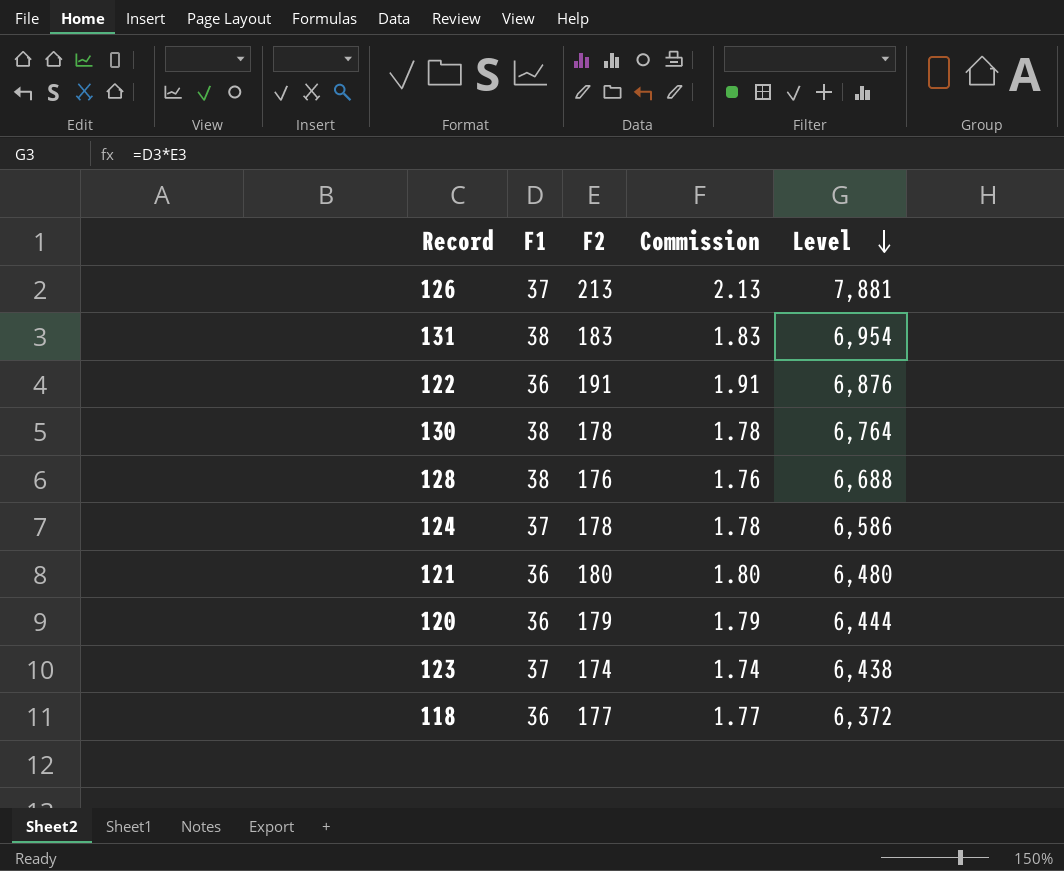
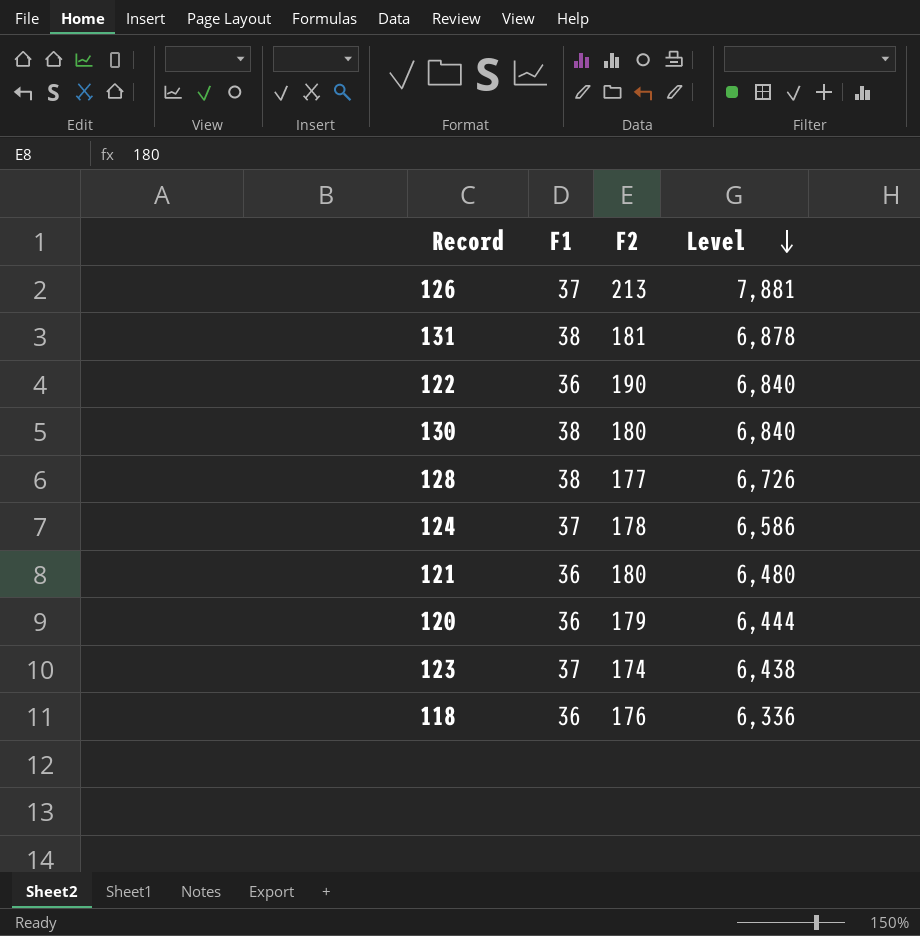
column Commission | formula: [F2] * 0.01 -> none
131 | F2: 183 -> 181
131 | Level: 6,954 -> 6,878
122 | F2: 191 -> 190
122 | Level: 6,876 -> 6,840
130 | F2: 178 -> 180
130 | Level: 6,764 -> 6,840
128 | F2: 176 -> 177
128 | Level: 6,688 -> 6,726
118 | F2: 177 -> 176
118 | Level: 6,372 -> 6,336

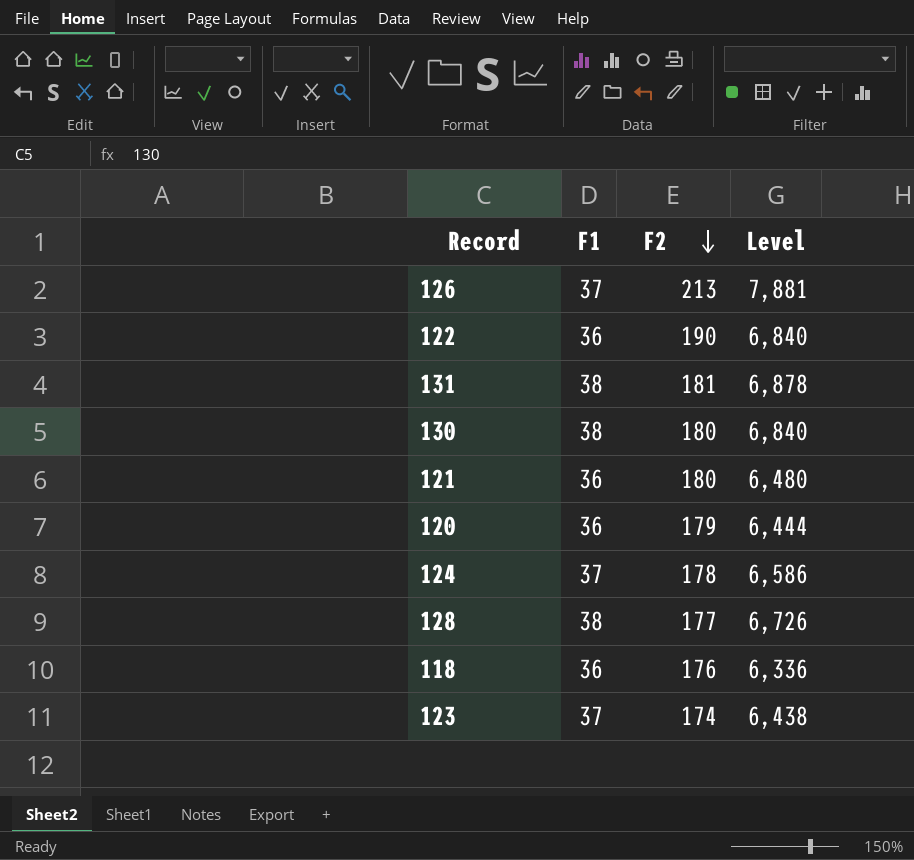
row order: Level descending -> F2 descending

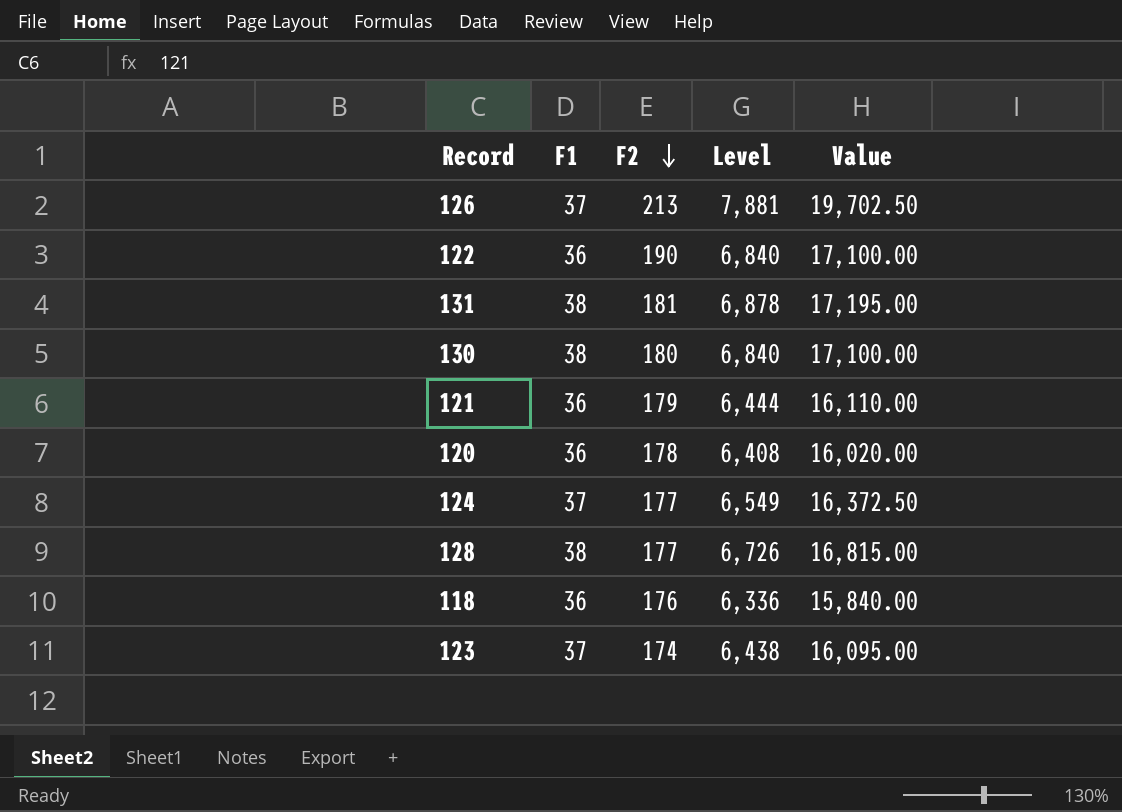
column Value | formula: none -> [Level] * 2.5
121 | F2: 180 -> 179
121 | Level: 6,480 -> 6,444
120 | F2: 179 -> 178
120 | Level: 6,444 -> 6,408
124 | F2: 178 -> 177
124 | Level: 6,586 -> 6,549

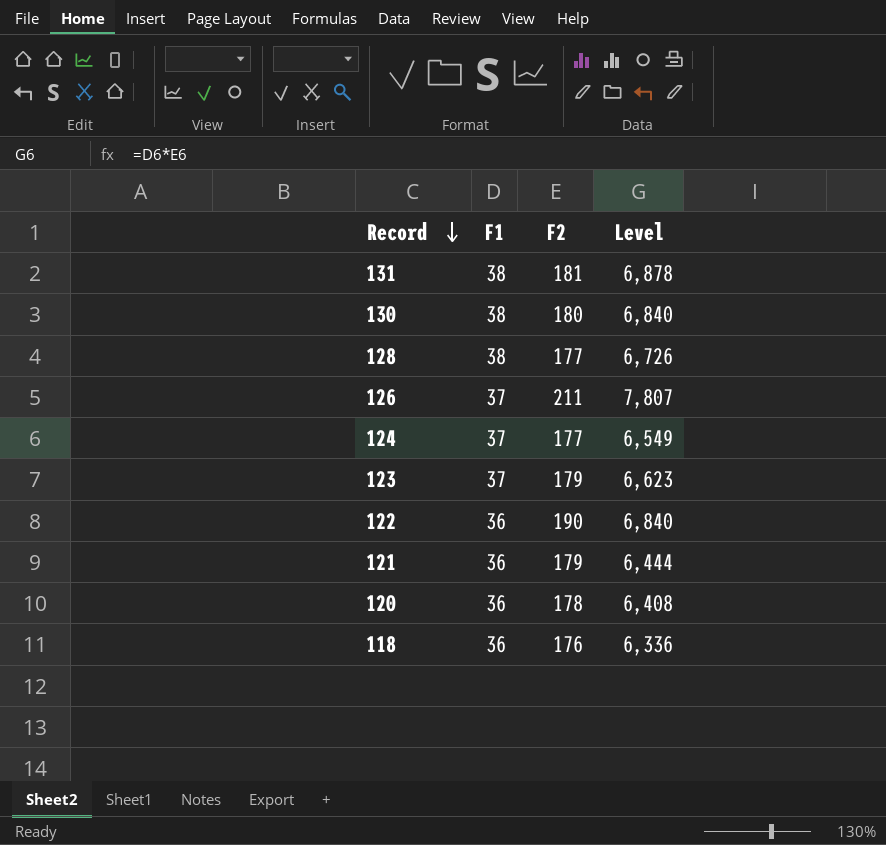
row order: F2 descending -> Record descending
column Value | formula: [Level] * 2.5 -> none
126 | F2: 213 -> 211
126 | Level: 7,881 -> 7,807
123 | F2: 174 -> 179
123 | Level: 6,438 -> 6,623

